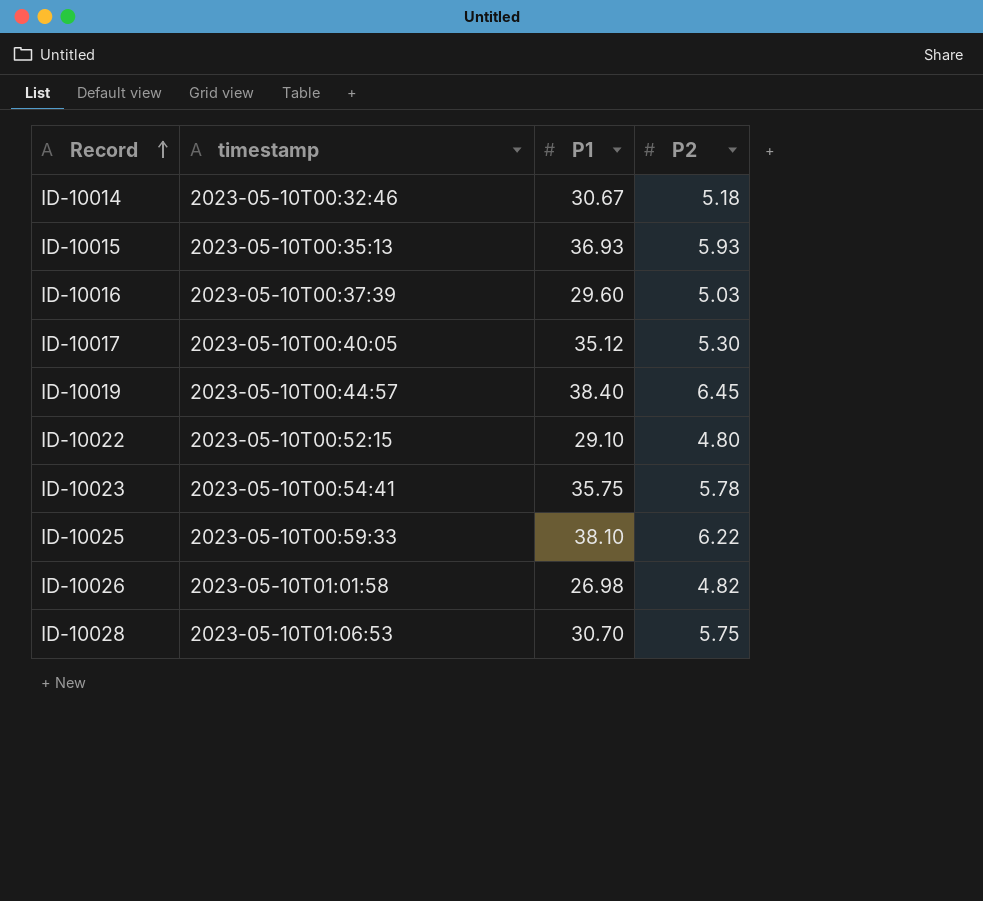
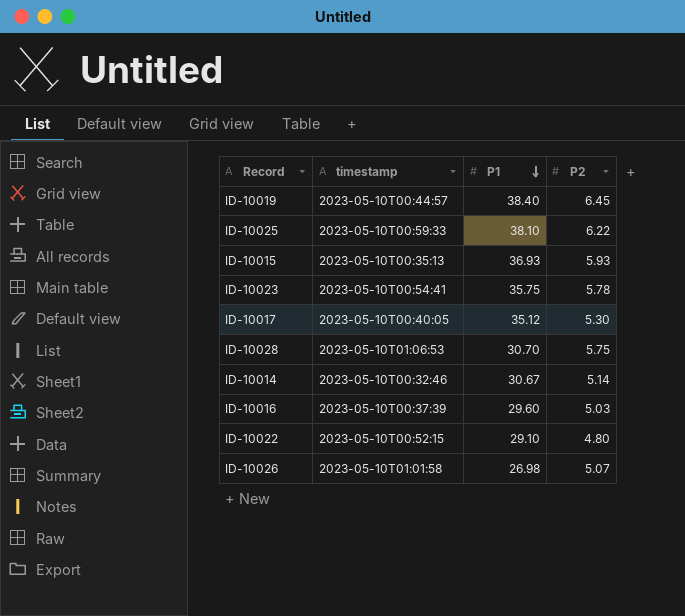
row order: Record ascending -> P1 descending
ID-10014 | P2: 5.18 -> 5.14
ID-10026 | P2: 4.82 -> 5.07

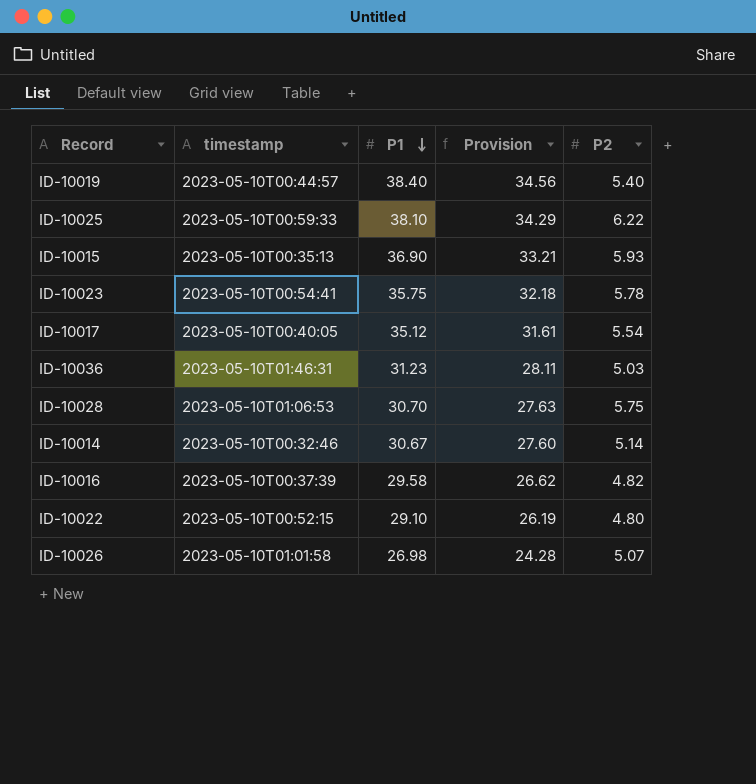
column Provision | formula: none -> [P1] * 0.9
ID-10019 | P2: 6.45 -> 5.40
ID-10015 | P1: 36.93 -> 36.90
ID-10017 | P2: 5.30 -> 5.54
row ID-10036: none -> 2023-05-10T01:46:31 | 31.23 | 28.11 | 5.03
ID-10016 | P1: 29.60 -> 29.58
ID-10016 | P2: 5.03 -> 4.82

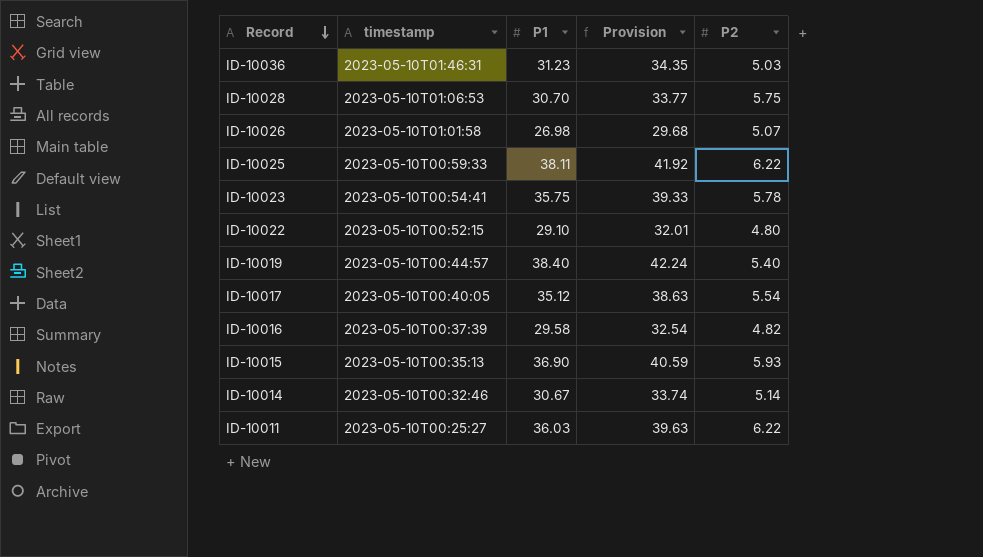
row order: P1 descending -> Record descending
column Provision | formula: [P1] * 0.9 -> [P1] * 1.1
ID-10025 | P1: 38.10 -> 38.11
row ID-10011: none -> 2023-05-10T00:25:27 | 36.03 | 39.63 | 6.22

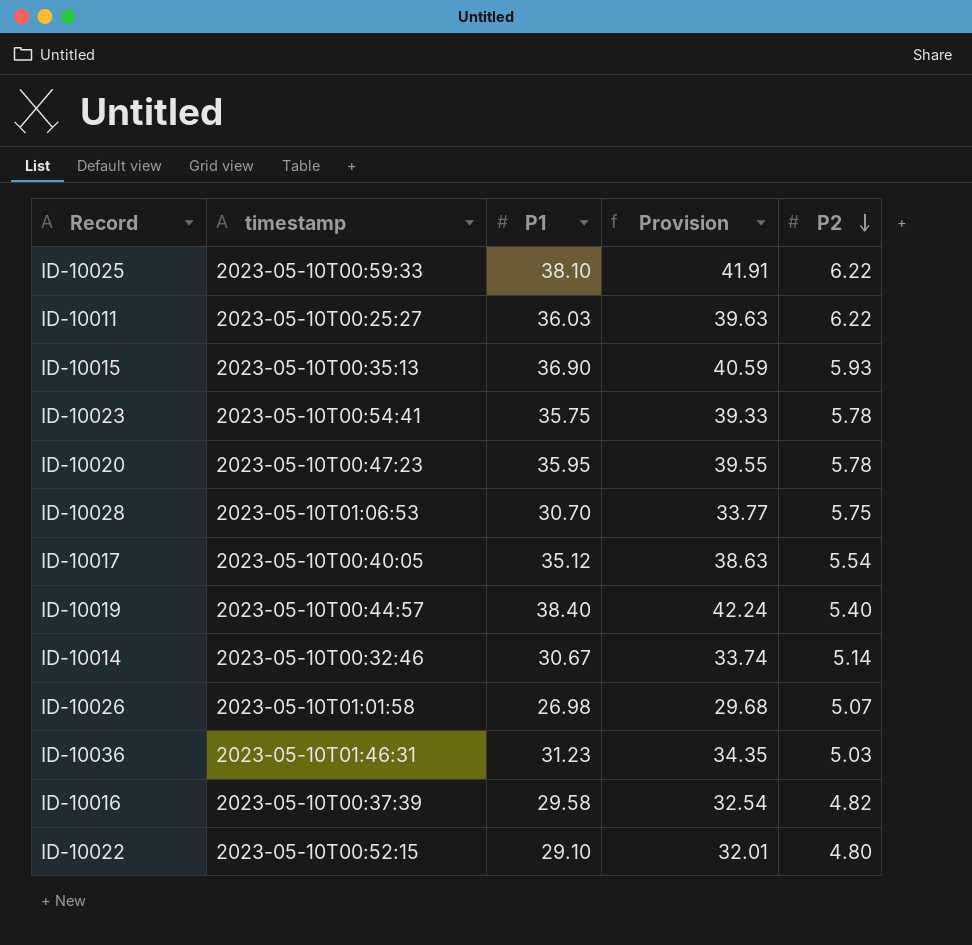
row order: Record descending -> P2 descending
ID-10025 | P1: 38.11 -> 38.10
ID-10025 | Provision: 41.92 -> 41.91
row ID-10020: none -> 2023-05-10T00:47:23 | 35.95 | 39.55 | 5.78

